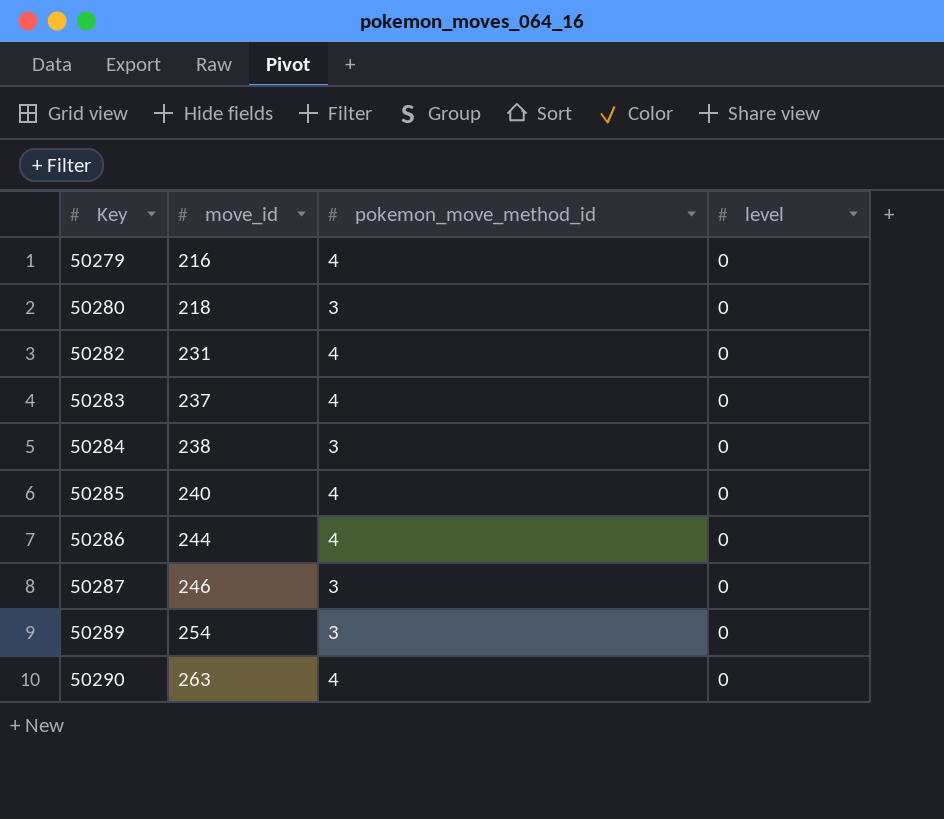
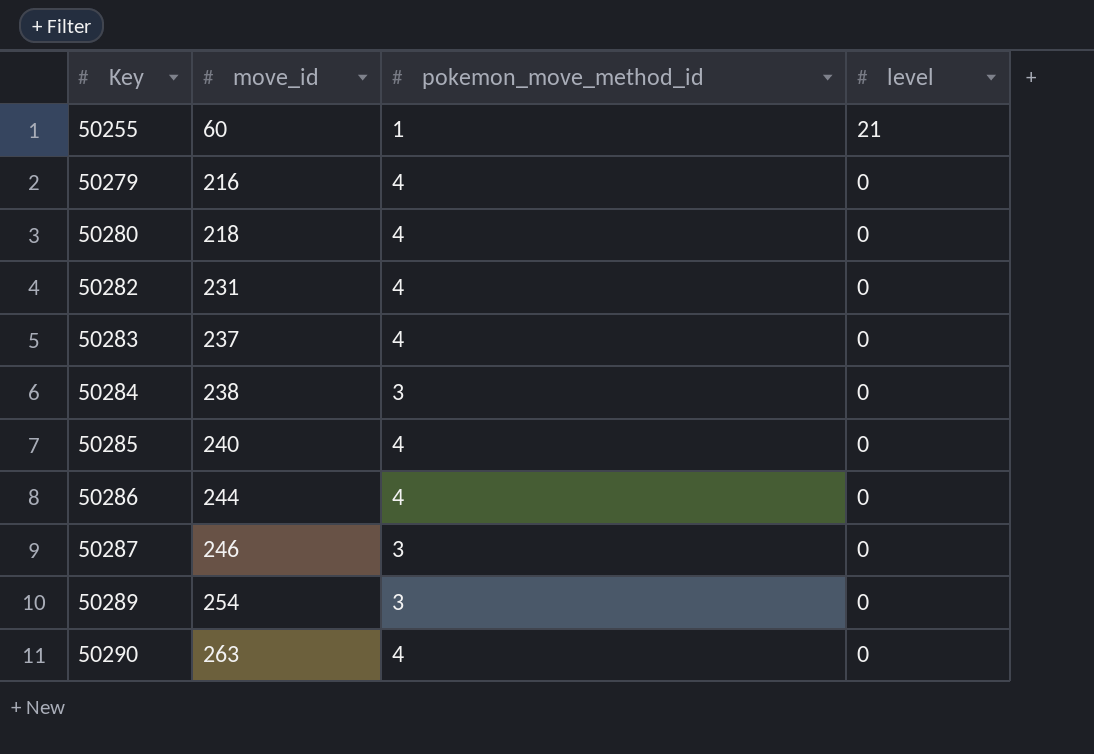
row 50255: none -> 60 | 1 | 21
50280 | pokemon_move_method_id: 3 -> 4

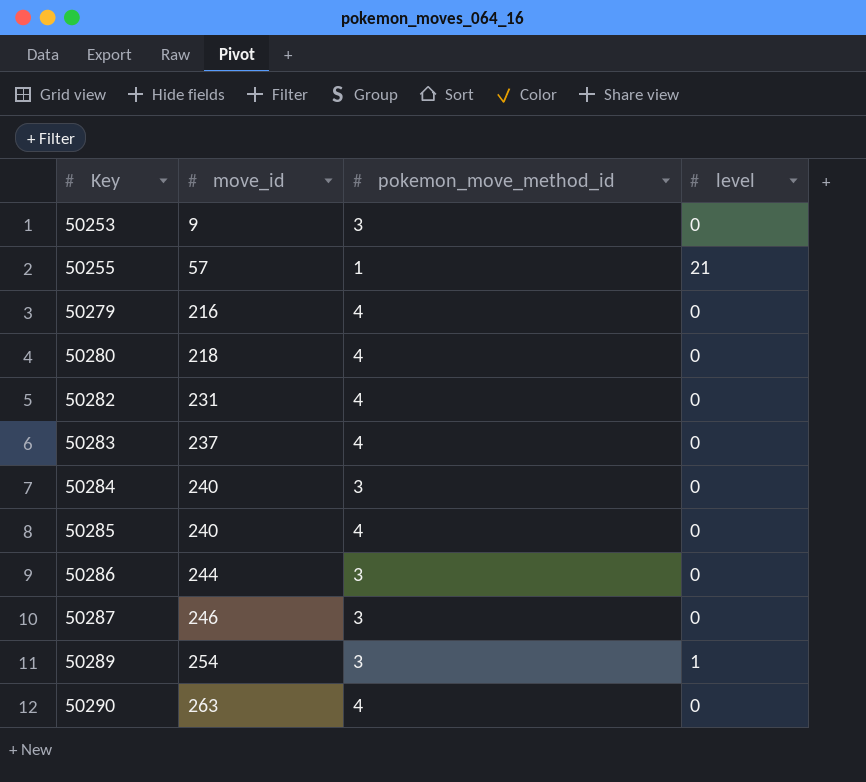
row 50253: none -> 9 | 3 | 0
50255 | move_id: 60 -> 57
50284 | move_id: 238 -> 240
50286 | pokemon_move_method_id: 4 -> 3
50289 | level: 0 -> 1

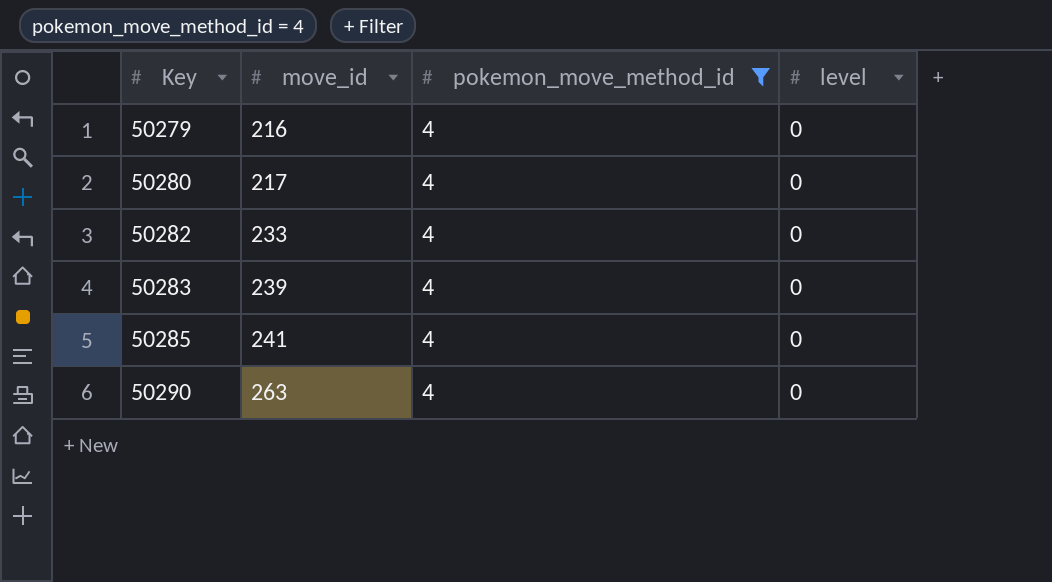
filter: none -> pokemon_move_method_id = 4
50280 | move_id: 218 -> 217
50282 | move_id: 231 -> 233
50283 | move_id: 237 -> 239
50285 | move_id: 240 -> 241

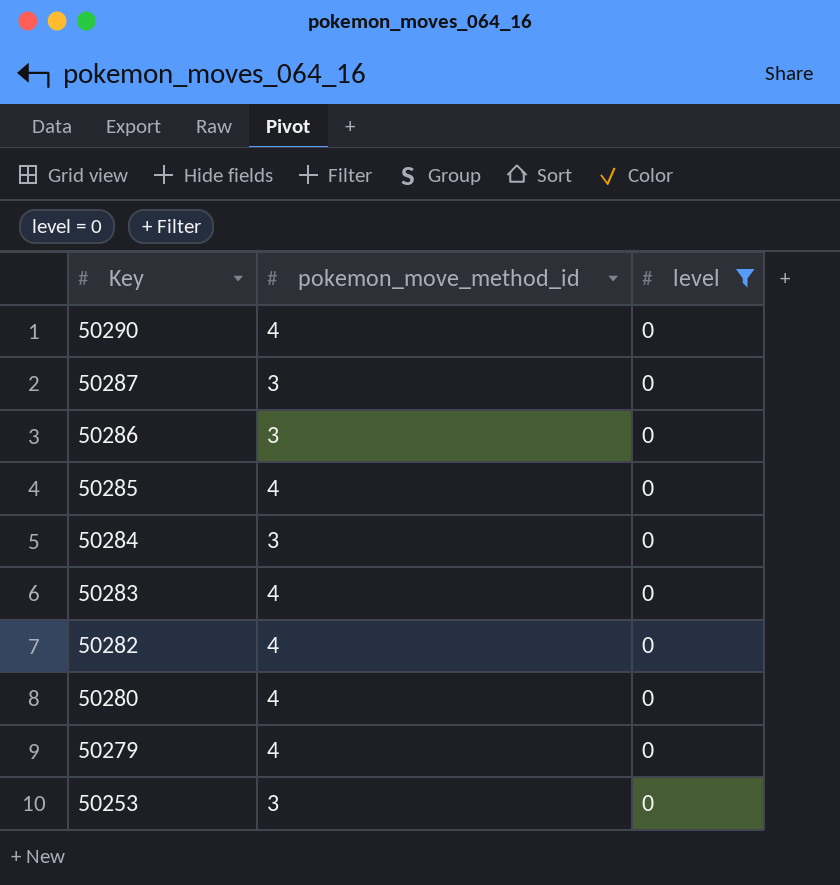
filter: pokemon_move_method_id = 4 -> level = 0
row order: Key ascending -> Key descending
column move_id | position: 2 -> none

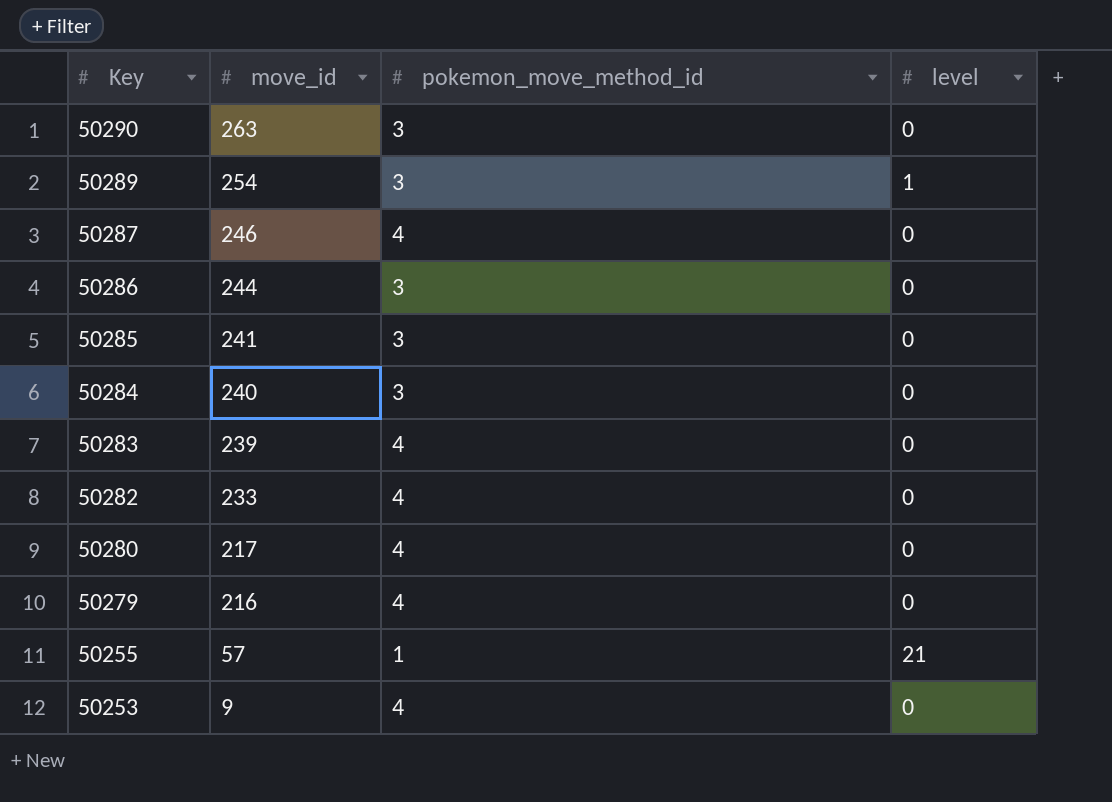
filter: level = 0 -> none
column move_id | position: none -> 2
50290 | pokemon_move_method_id: 4 -> 3
50287 | pokemon_move_method_id: 3 -> 4
50285 | pokemon_move_method_id: 4 -> 3
50253 | pokemon_move_method_id: 3 -> 4

